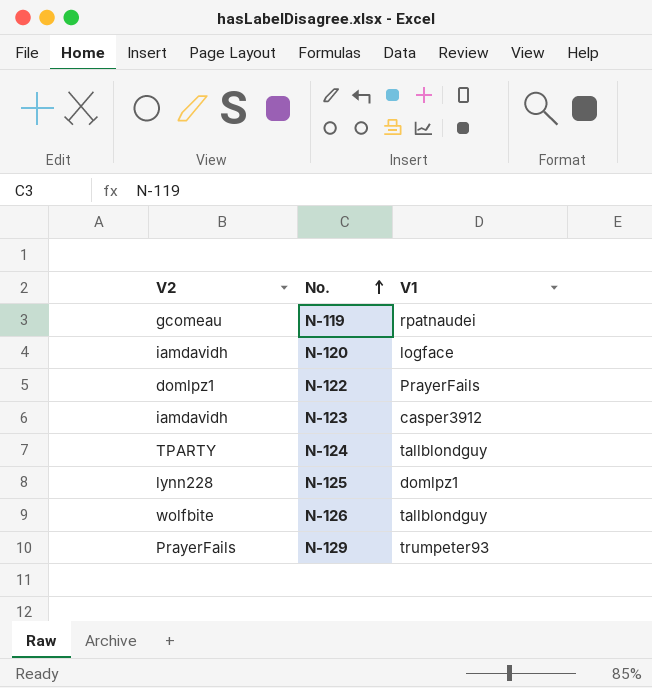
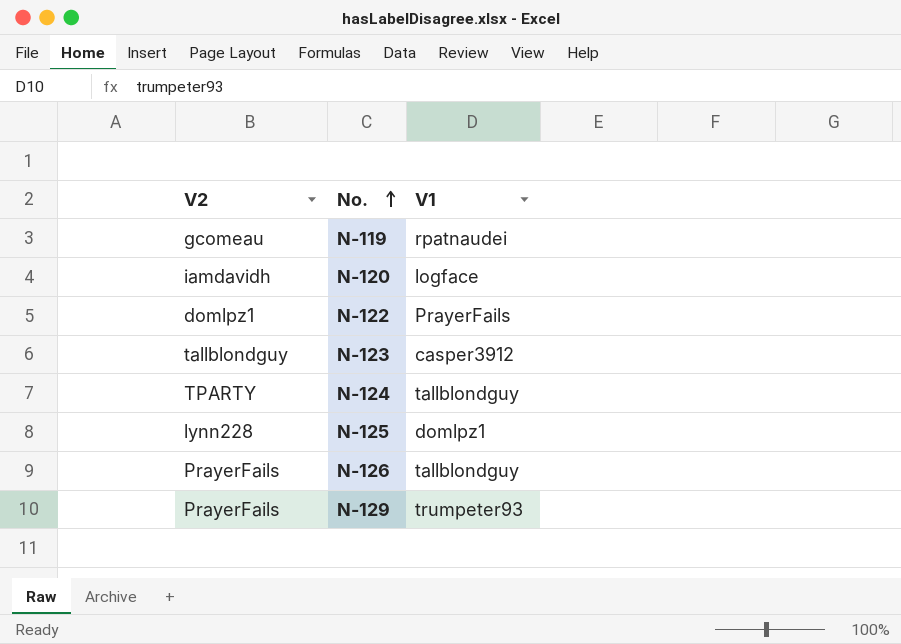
N-123 | V2: iamdavidh -> tallblondguy
N-126 | V2: wolfbite -> PrayerFails

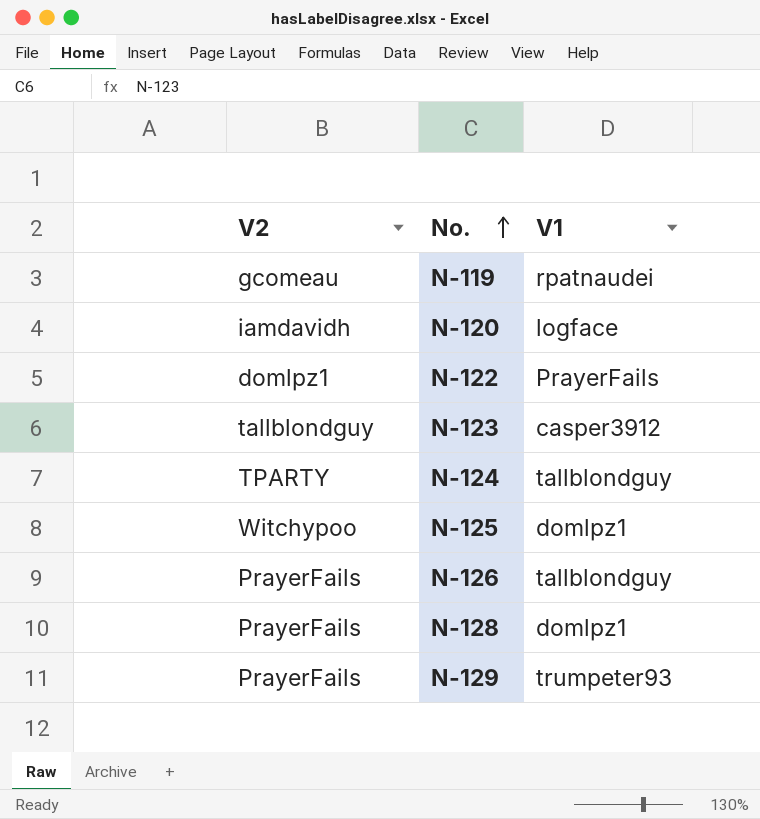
N-125 | V2: lynn228 -> Witchypoo
row N-128: none -> PrayerFails | domlpz1

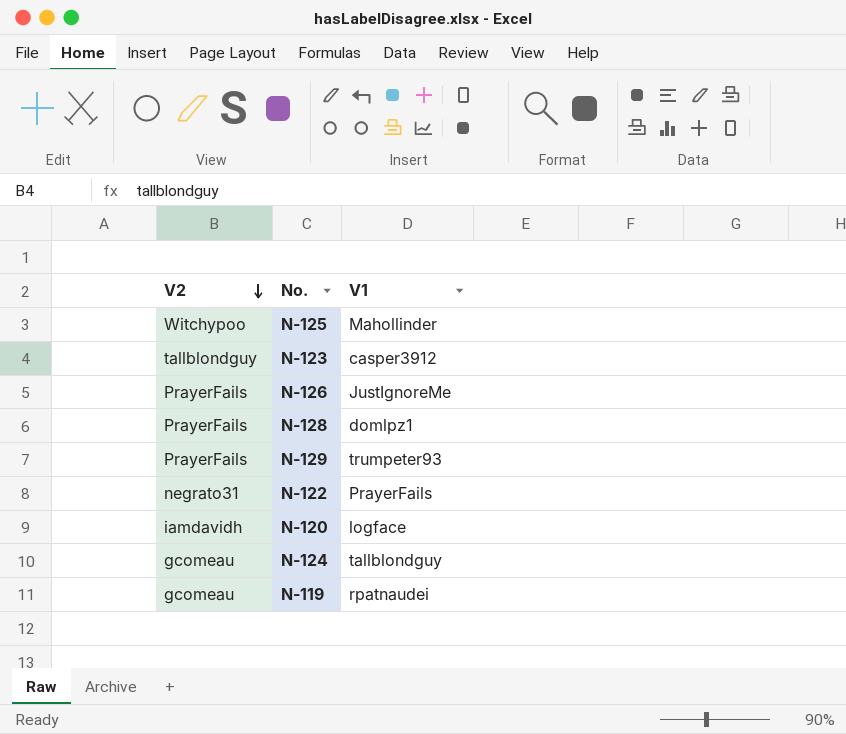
row order: No. ascending -> V2 descending
N-125 | V1: domlpz1 -> Mahollinder
N-126 | V1: tallblondguy -> JustIgnoreMe
N-122 | V2: domlpz1 -> negrato31
N-124 | V2: TPARTY -> gcomeau

